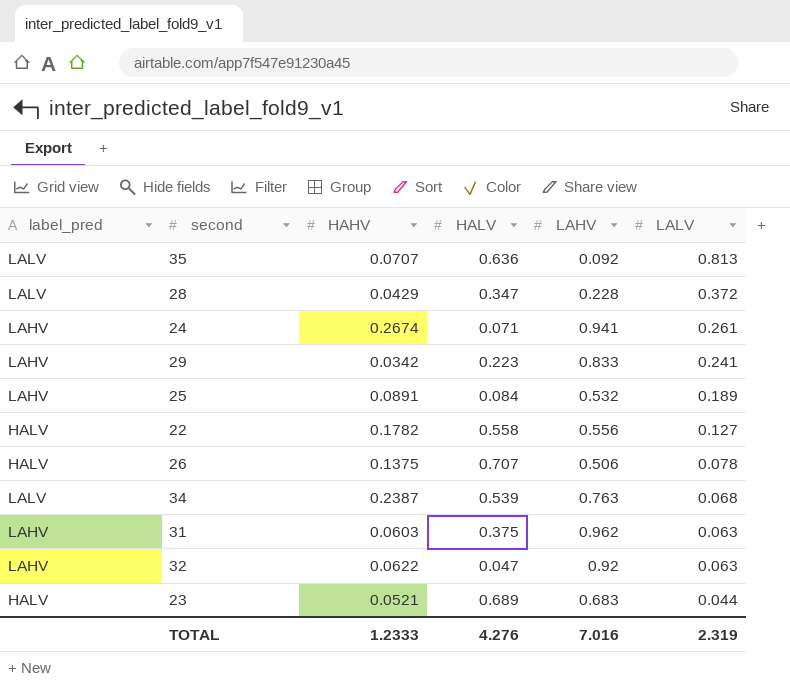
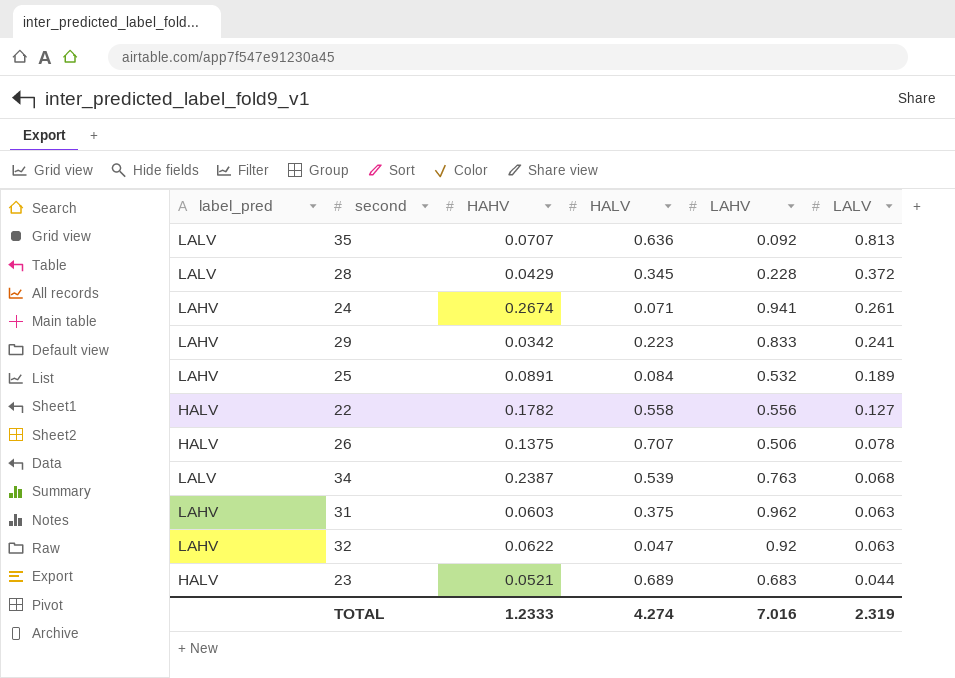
28 | HALV: 0.347 -> 0.345
TOTAL | HALV: 4.276 -> 4.274

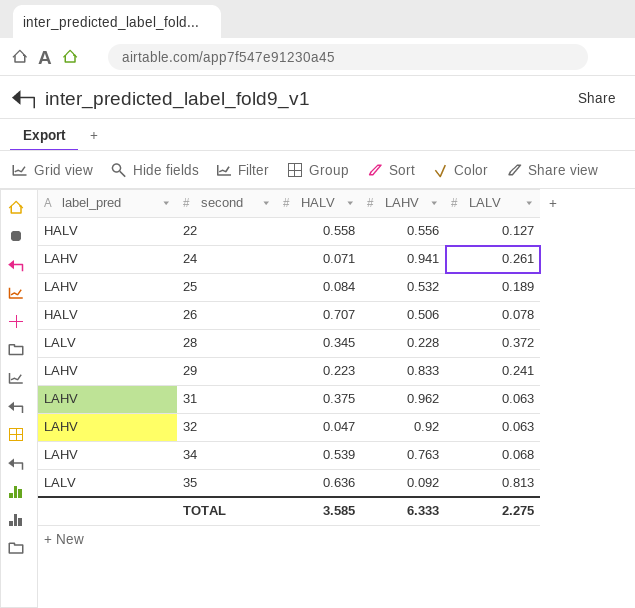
row order: LALV descending -> second ascending
column HAHV | position: 3 -> none
row 23: HALV | 0.0521 | 0.689 | 0.683 | 0.044 -> none
34 | label_pred: LALV -> LAHV
TOTAL | HALV: 4.274 -> 3.585
TOTAL | LAHV: 7.016 -> 6.333
TOTAL | LALV: 2.319 -> 2.275

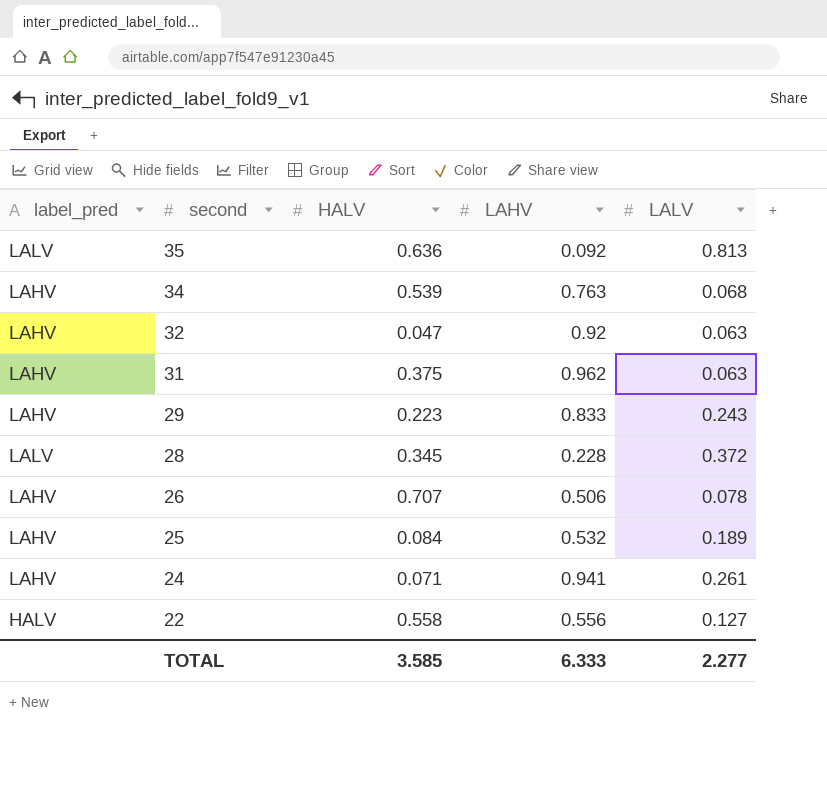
row order: second ascending -> second descending
29 | LALV: 0.241 -> 0.243
26 | label_pred: HALV -> LAHV
TOTAL | LALV: 2.275 -> 2.277

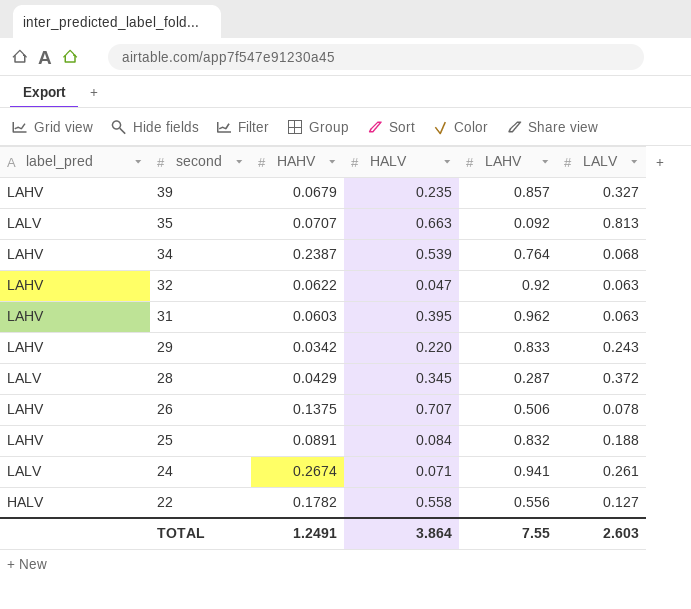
column HAHV | position: none -> 3
row 39: none -> LAHV | 0.0679 | 0.235 | 0.857 | 0.327
35 | HALV: 0.636 -> 0.663
34 | LAHV: 0.763 -> 0.764
31 | HALV: 0.375 -> 0.395
29 | HALV: 0.223 -> 0.220
28 | LAHV: 0.228 -> 0.287
25 | LAHV: 0.532 -> 0.832
25 | LALV: 0.189 -> 0.188
24 | label_pred: LAHV -> LALV
TOTAL | HALV: 3.585 -> 3.864
TOTAL | LAHV: 6.333 -> 7.55
TOTAL | LALV: 2.277 -> 2.603

